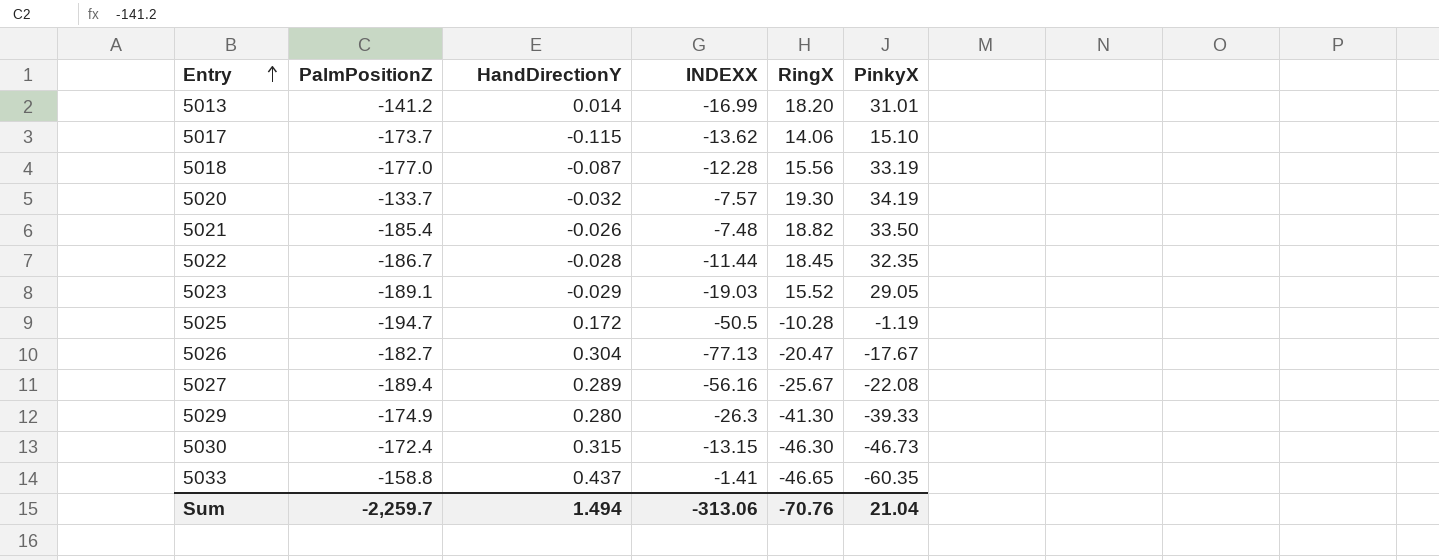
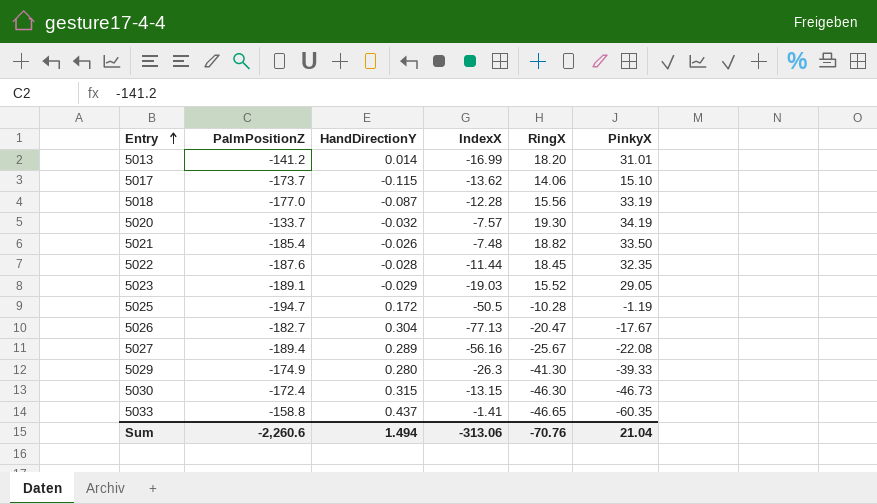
column name: INDEXX -> IndexX
5022 | PalmPositionZ: -186.7 -> -187.6
Sum | PalmPositionZ: -2,259.7 -> -2,260.6

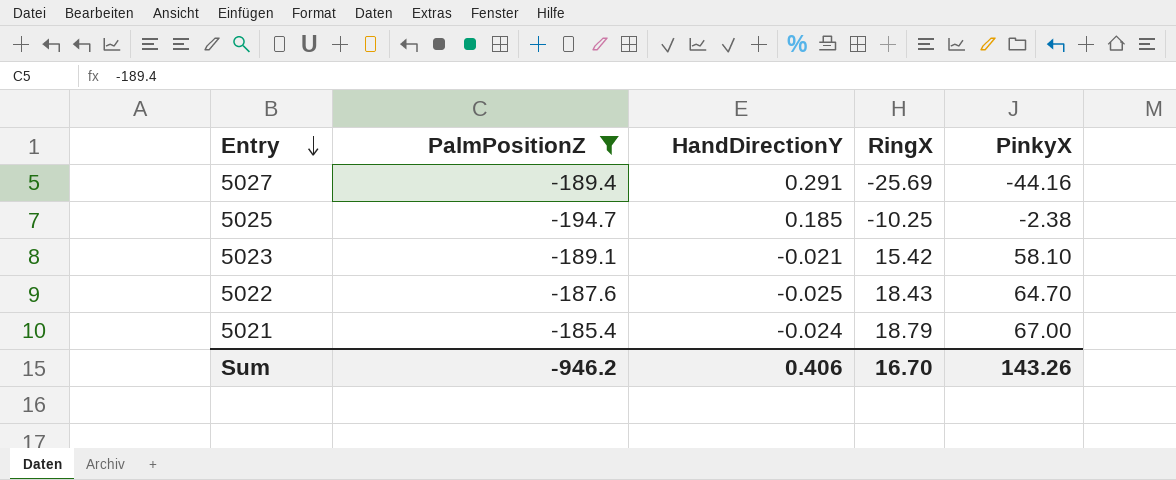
filter: none -> PalmPositionZ <= -185.4
row order: Entry ascending -> Entry descending
column IndexX | position: 4 -> none
5027 | HandDirectionY: 0.289 -> 0.291
5027 | RingX: -25.67 -> -25.69
5027 | PinkyX: -22.08 -> -44.16
5025 | HandDirectionY: 0.172 -> 0.185
5025 | RingX: -10.28 -> -10.25
5025 | PinkyX: -1.19 -> -2.38
5023 | HandDirectionY: -0.029 -> -0.021
5023 | RingX: 15.52 -> 15.42
5023 | PinkyX: 29.05 -> 58.10
5022 | HandDirectionY: -0.028 -> -0.025
5022 | RingX: 18.45 -> 18.43
5022 | PinkyX: 32.35 -> 64.70
5021 | HandDirectionY: -0.026 -> -0.024
5021 | RingX: 18.82 -> 18.79
5021 | PinkyX: 33.50 -> 67.00
Sum | PalmPositionZ: -2,260.6 -> -946.2
Sum | HandDirectionY: 1.494 -> 0.406
Sum | RingX: -70.76 -> 16.70
Sum | PinkyX: 21.04 -> 143.26

